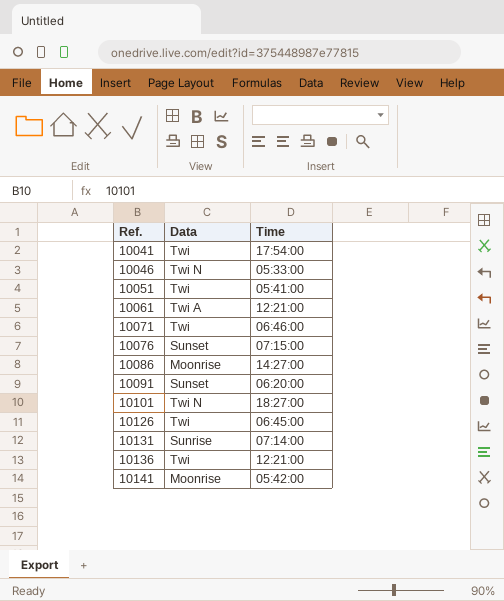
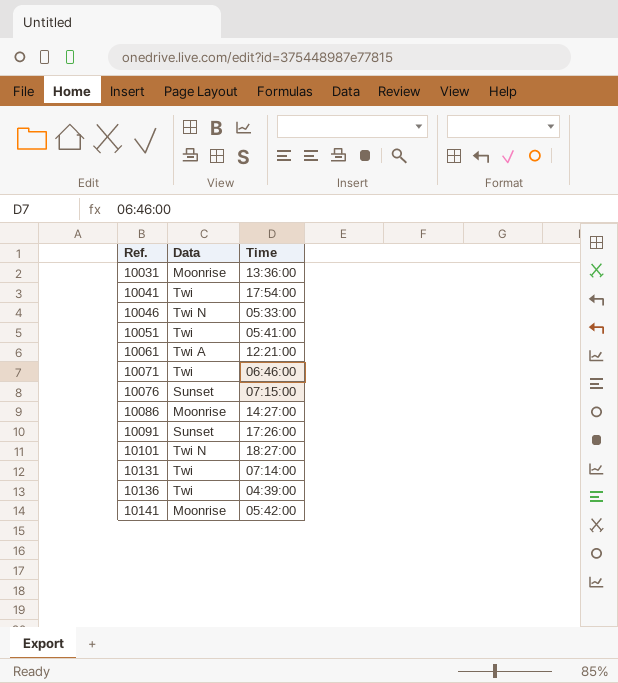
row 10126: Twi | 06:45:00 -> none
row 10031: none -> Moonrise | 13:36:00
10091 | Time: 06:20:00 -> 17:26:00
10131 | Data: Sunrise -> Twi
10136 | Time: 12:21:00 -> 04:39:00

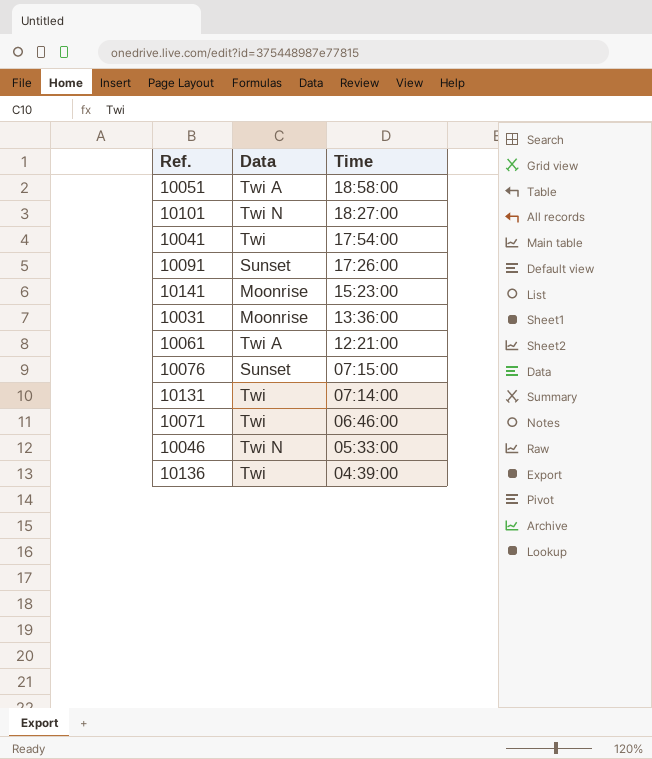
row order: Ref. ascending -> Time descending
row 10086: Moonrise | 14:27:00 -> none
10051 | Data: Twi -> Twi A
10051 | Time: 05:41:00 -> 18:58:00
10141 | Time: 05:42:00 -> 15:23:00

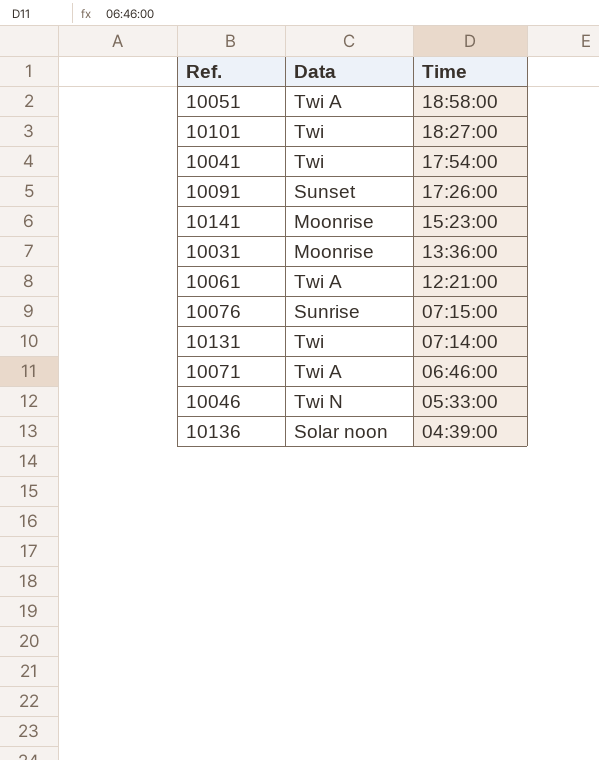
10101 | Data: Twi N -> Twi
10076 | Data: Sunset -> Sunrise
10071 | Data: Twi -> Twi A
10136 | Data: Twi -> Solar noon

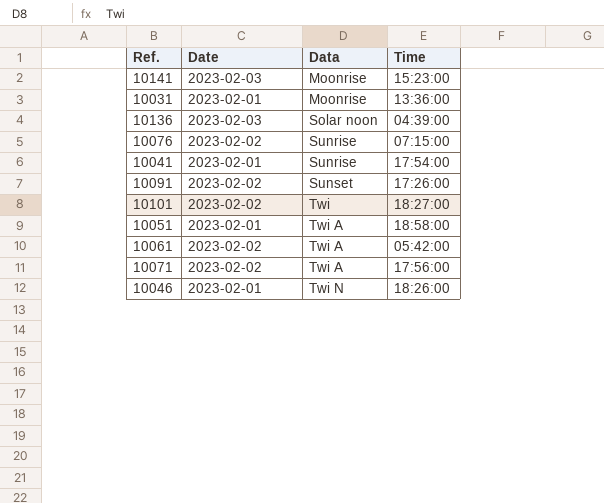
row order: Time descending -> Data ascending
column Date | position: none -> 2
row 10131: Twi | 07:14:00 -> none
10041 | Data: Twi -> Sunrise
10061 | Time: 12:21:00 -> 05:42:00
10071 | Time: 06:46:00 -> 17:56:00
10046 | Time: 05:33:00 -> 18:26:00

